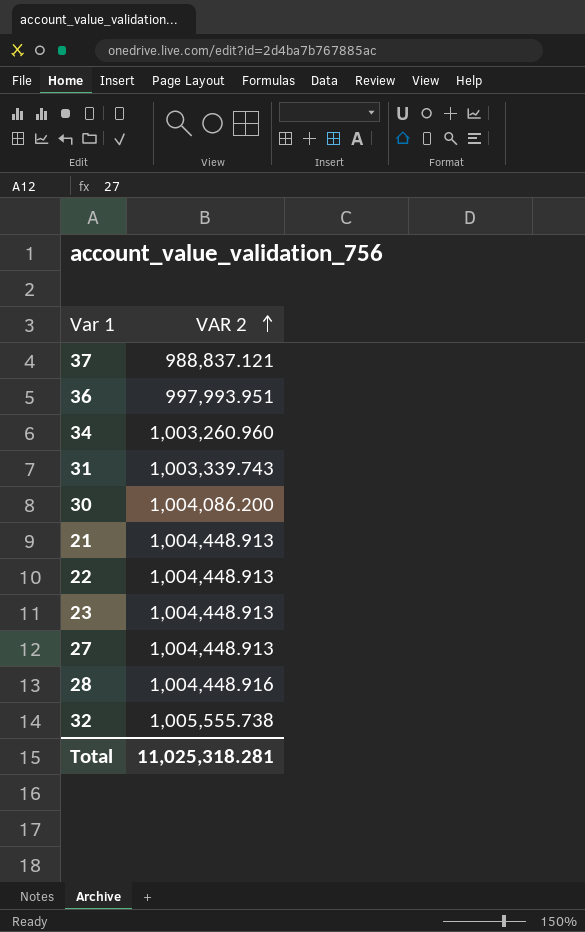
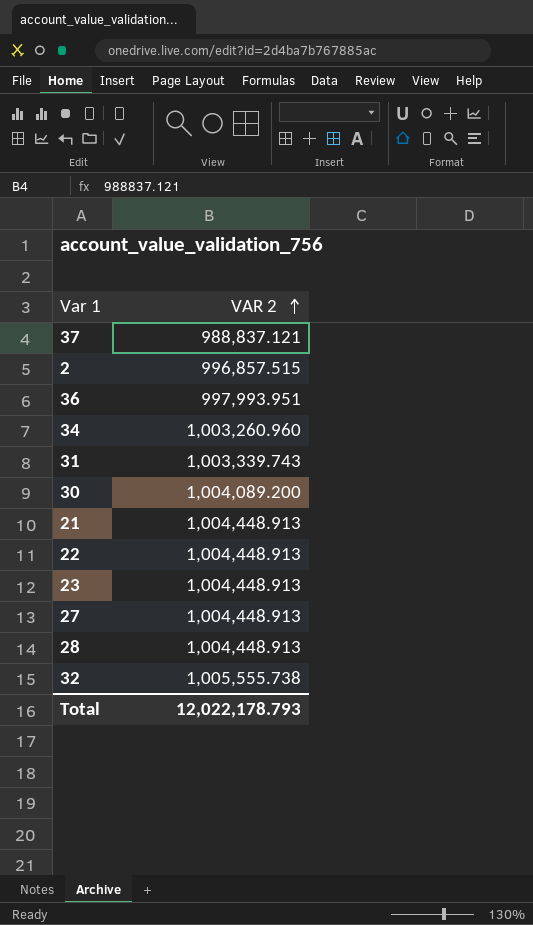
row 2: none -> 996,857.515
30 | VAR 2: 1,004,086.200 -> 1,004,089.200
28 | VAR 2: 1,004,448.916 -> 1,004,448.913
Total | VAR 2: 11,025,318.281 -> 12,022,178.793

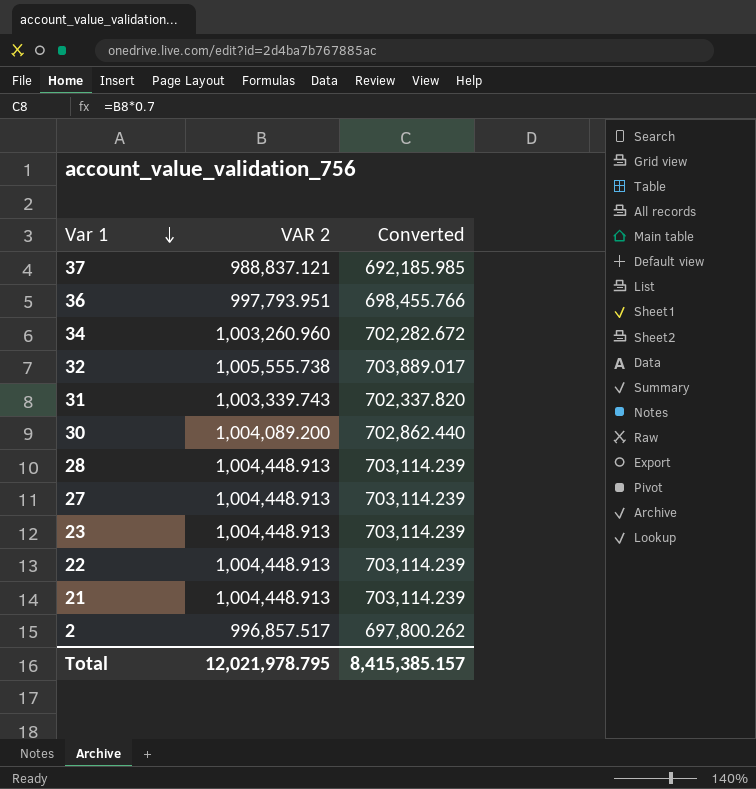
row order: VAR 2 ascending -> Var 1 descending
column Converted | formula: none -> [VAR 2] * 0.7
36 | VAR 2: 997,993.951 -> 997,793.951
2 | VAR 2: 996,857.515 -> 996,857.517
Total | VAR 2: 12,022,178.793 -> 12,021,978.795

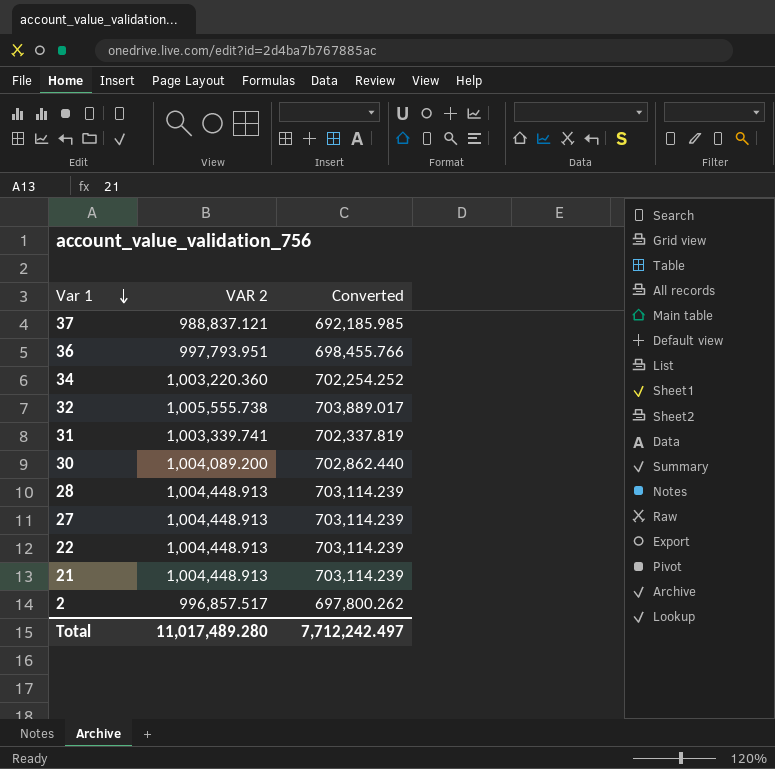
row 23: 1,004,448.913 | 703,114.239 -> none
34 | VAR 2: 1,003,260.960 -> 1,003,220.360
34 | Converted: 702,282.672 -> 702,254.252
31 | VAR 2: 1,003,339.743 -> 1,003,339.741
31 | Converted: 702,337.820 -> 702,337.819
Total | VAR 2: 12,021,978.795 -> 11,017,489.280
Total | Converted: 8,415,385.157 -> 7,712,242.497

